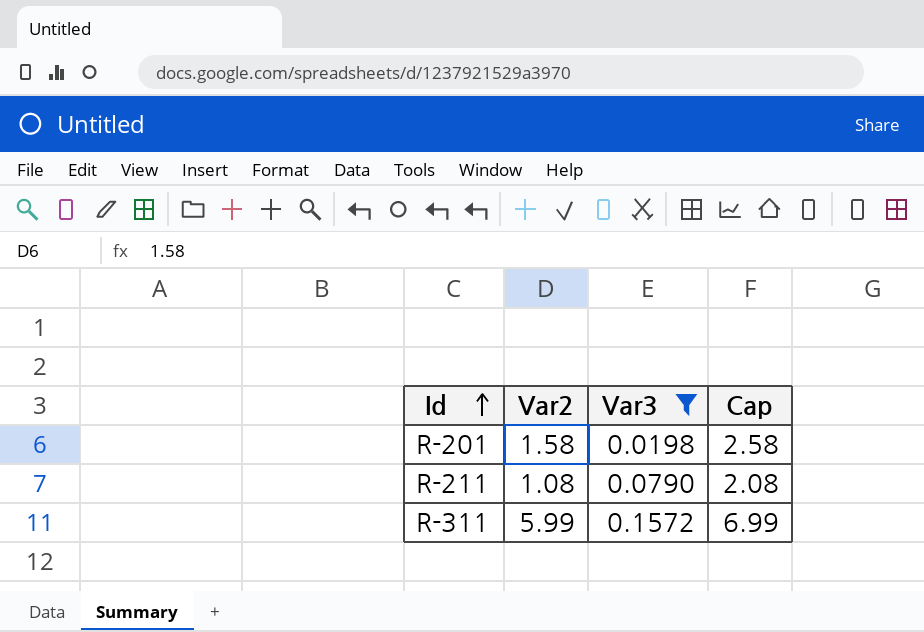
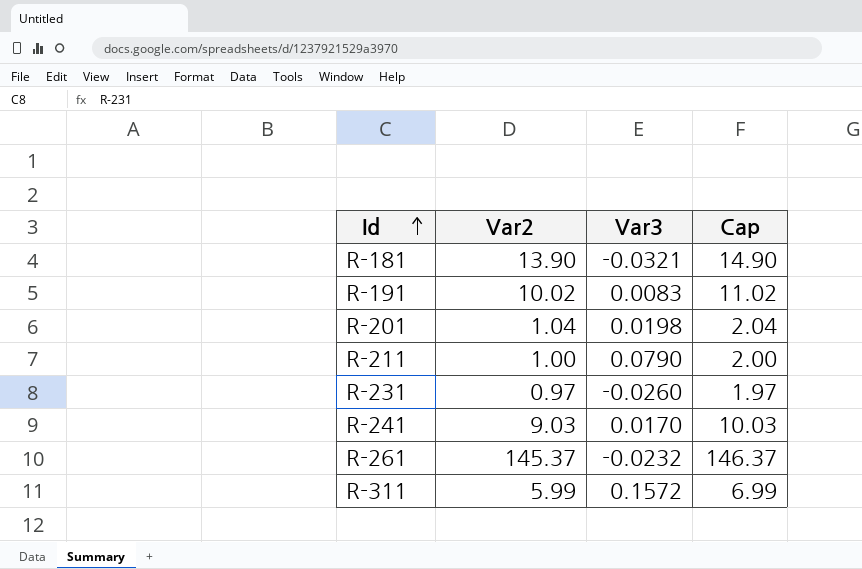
filter: Var3 >= 0.0198 -> none
R-201 | Var2: 1.58 -> 1.04
R-201 | Cap: 2.58 -> 2.04
R-211 | Var2: 1.08 -> 1.00
R-211 | Cap: 2.08 -> 2.00

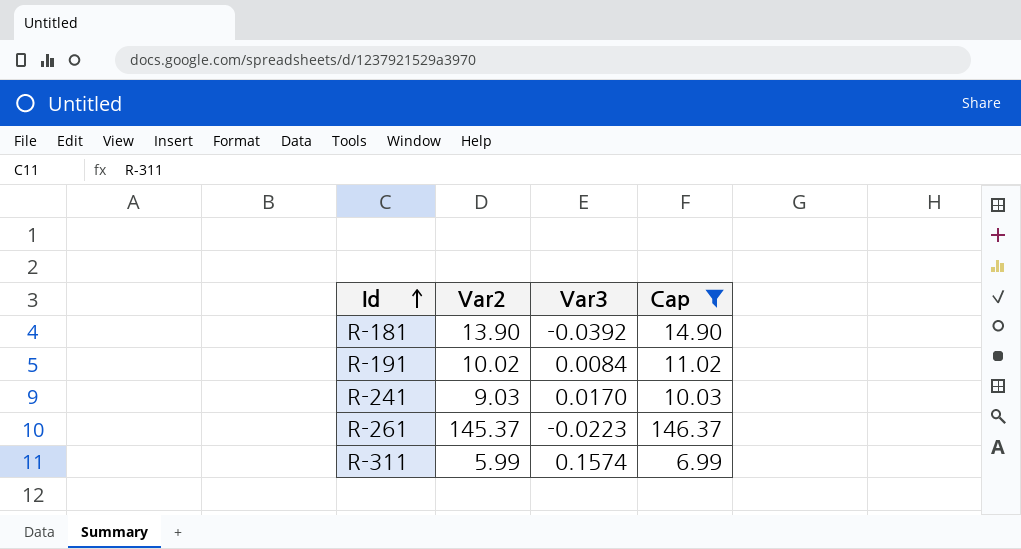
filter: none -> Cap >= 6.99
R-181 | Var3: -0.0321 -> -0.0392
R-191 | Var3: 0.0083 -> 0.0084
R-261 | Var3: -0.0232 -> -0.0223
R-311 | Var3: 0.1572 -> 0.1574

